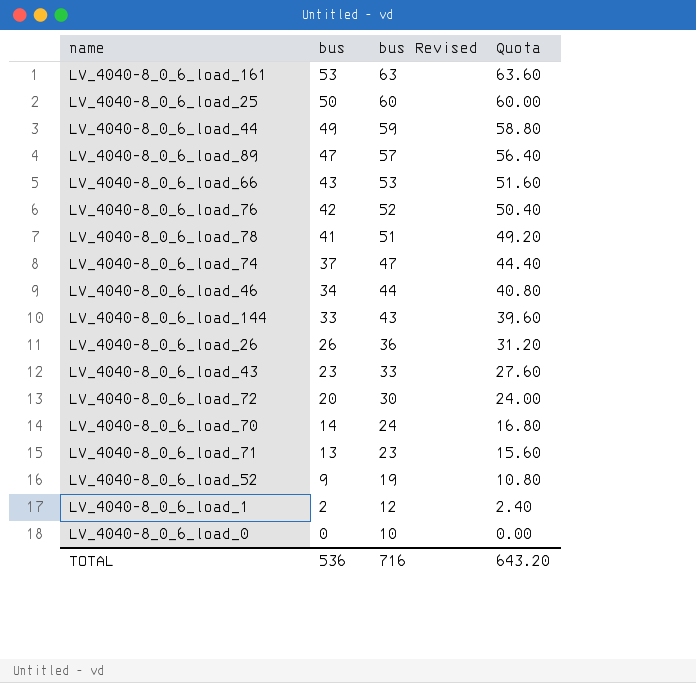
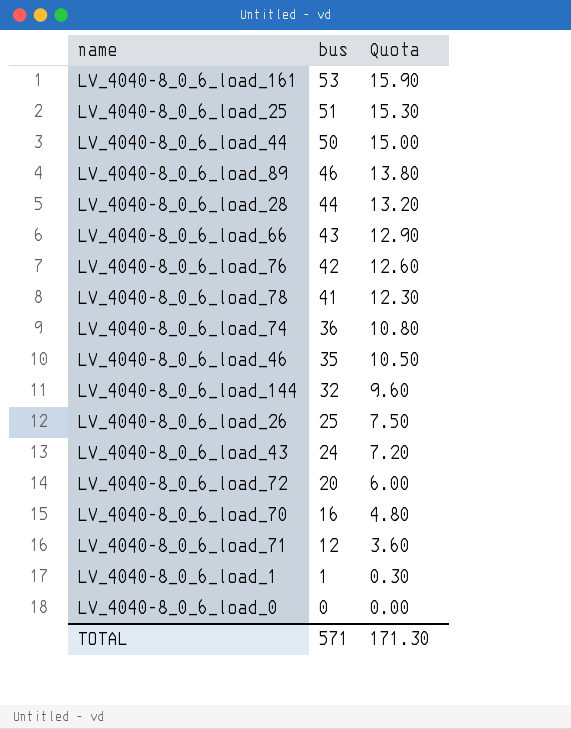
column bus Revised | formula: [bus] + 10 -> none
column Quota | formula: [bus] * 1.2 -> [bus] * 0.3
row LV_4040-8_0_6_load_52: 9 | 19 | 10.80 -> none
LV_4040-8_0_6_load_25 | bus: 50 -> 51
LV_4040-8_0_6_load_44 | bus: 49 -> 50
LV_4040-8_0_6_load_89 | bus: 47 -> 46
row LV_4040-8_0_6_load_28: none -> 44 | 13.20
LV_4040-8_0_6_load_74 | bus: 37 -> 36
LV_4040-8_0_6_load_46 | bus: 34 -> 35
LV_4040-8_0_6_load_144 | bus: 33 -> 32
LV_4040-8_0_6_load_26 | bus: 26 -> 25
LV_4040-8_0_6_load_43 | bus: 23 -> 24
LV_4040-8_0_6_load_70 | bus: 14 -> 16
LV_4040-8_0_6_load_71 | bus: 13 -> 12
LV_4040-8_0_6_load_1 | bus: 2 -> 1
TOTAL | bus: 536 -> 571
TOTAL | Quota: 643.20 -> 171.30

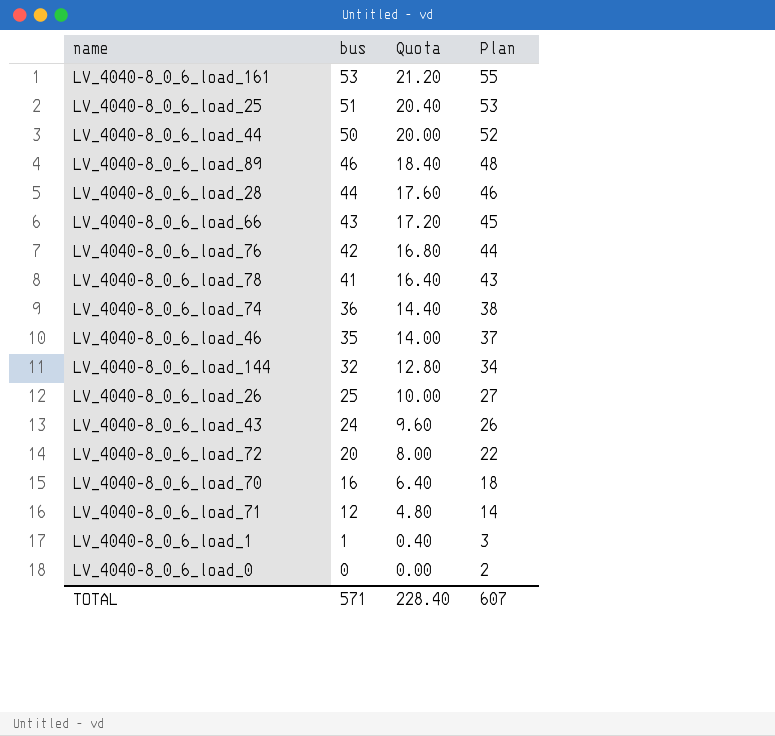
column Quota | formula: [bus] * 0.3 -> [bus] * 0.4
column Plan | formula: none -> [bus] + 2
TOTAL | Quota: 171.30 -> 228.40

